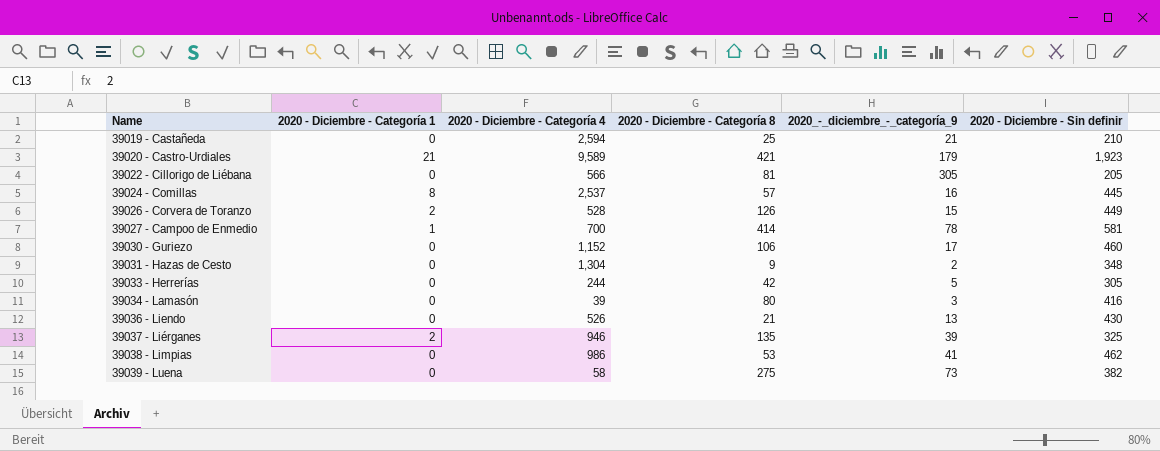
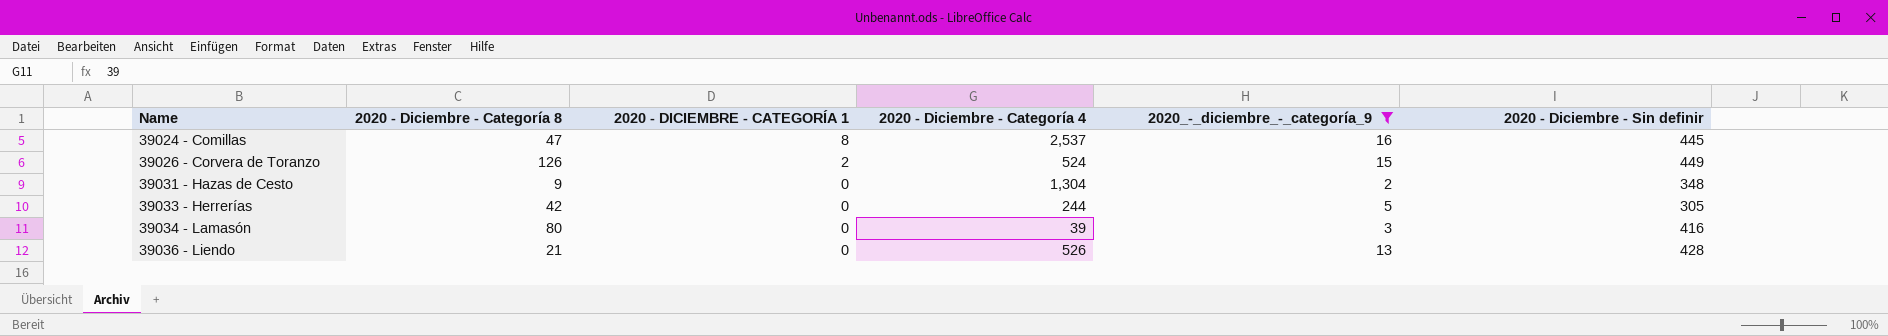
filter: none -> 2020_-_diciembre_-_categoría_9 <= 16
column 2020 - Diciembre - Categoría 8 | position: 4 -> 2
column name: 2020 - Diciembre - Categoría 1 -> 2020 - DICIEMBRE - CATEGORÍA 1
39024 - Comillas | 2020 - Diciembre - Categoría 8: 57 -> 47
39026 - Corvera de Toranzo | 2020 - Diciembre - Categoría 4: 528 -> 524
39036 - Liendo | 2020 - Diciembre - Sin definir: 430 -> 428

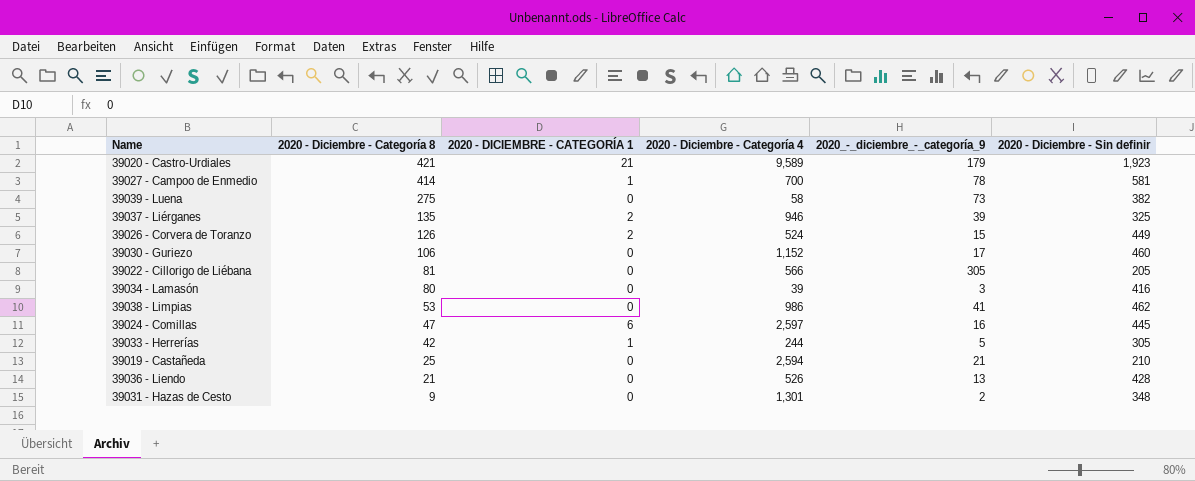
filter: 2020_-_diciembre_-_categoría_9 <= 16 -> none
row order: Name ascending -> 2020 - Diciembre - Categoría 8 descending
39024 - Comillas | 2020 - DICIEMBRE - CATEGORÍA 1: 8 -> 6
39024 - Comillas | 2020 - Diciembre - Categoría 4: 2,537 -> 2,597
39033 - Herrerías | 2020 - DICIEMBRE - CATEGORÍA 1: 0 -> 1
39031 - Hazas de Cesto | 2020 - Diciembre - Categoría 4: 1,304 -> 1,301

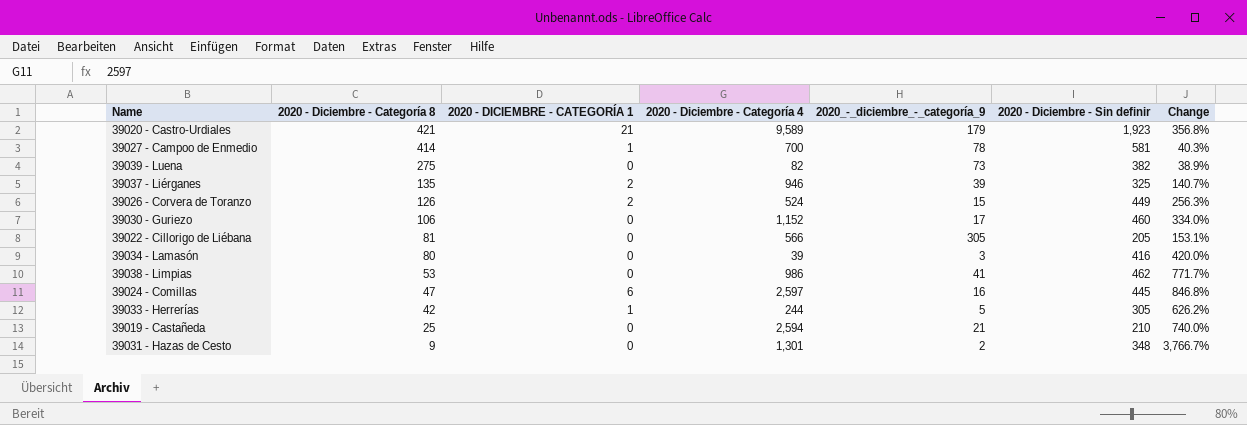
column Change | formula: none -> ([2020 - Diciembre - Sin definir] - [2020 - Diciembre - Categoría 8]) / [2020 - Diciembre - Categoría 8]
row 39036 - Liendo: 21 | 0 | 526 | 13 | 428 -> none
39039 - Luena | 2020 - Diciembre - Categoría 4: 58 -> 82

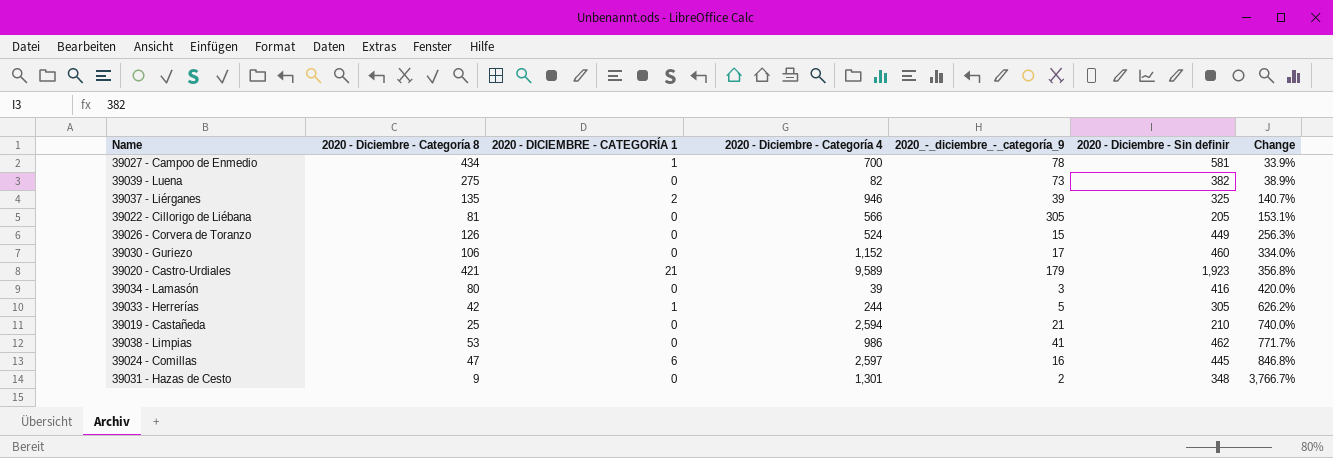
row order: 2020 - Diciembre - Categoría 8 descending -> Change ascending
39027 - Campoo de Enmedio | 2020 - Diciembre - Categoría 8: 414 -> 434
39027 - Campoo de Enmedio | Change: 40.3% -> 33.9%
39026 - Corvera de Toranzo | 2020 - DICIEMBRE - CATEGORÍA 1: 2 -> 0

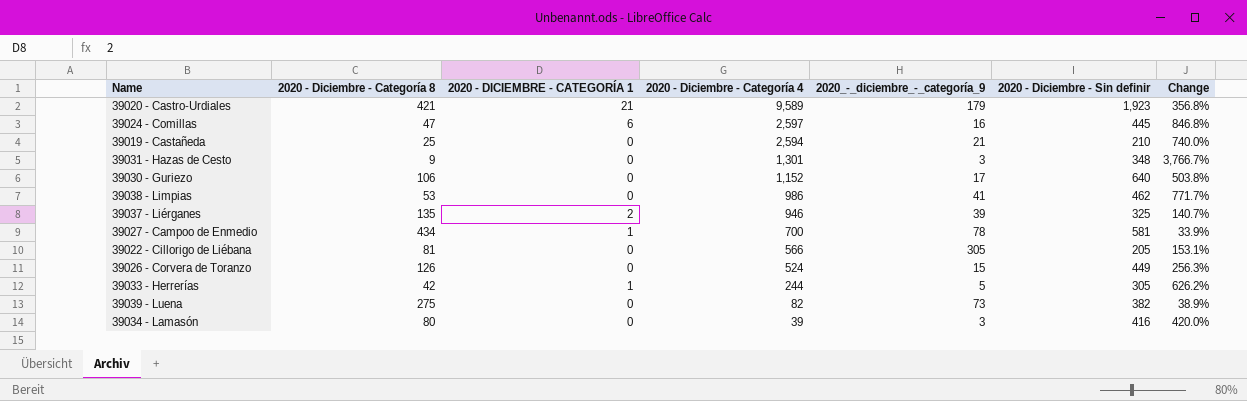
row order: Change ascending -> 2020 - Diciembre - Categoría 4 descending
39031 - Hazas de Cesto | 2020_-_diciembre_-_categoría_9: 2 -> 3
39030 - Guriezo | 2020 - Diciembre - Sin definir: 460 -> 640
39030 - Guriezo | Change: 334.0% -> 503.8%

